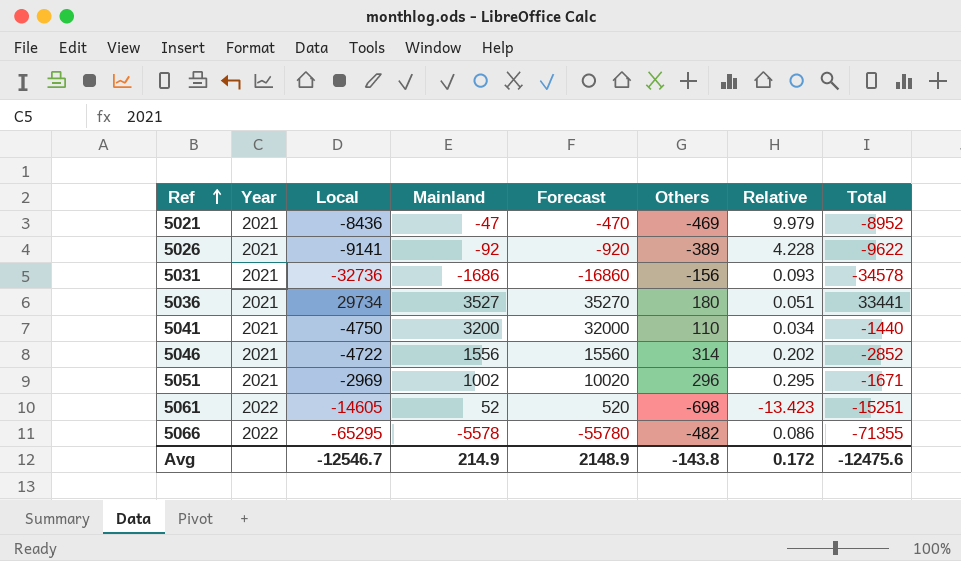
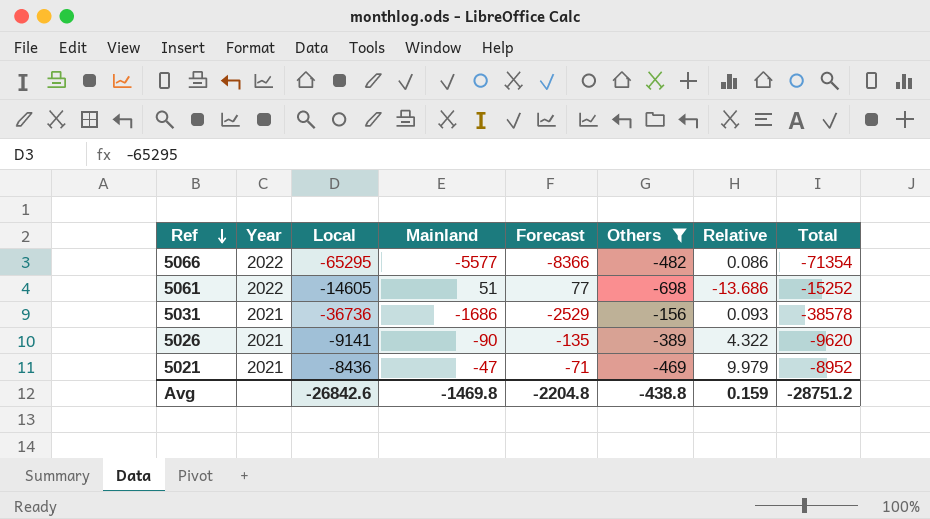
filter: none -> Others <= -156
row order: Ref ascending -> Ref descending
column Forecast | formula: [Mainland] * 10 -> [Mainland] * 1.5
5066 | Mainland: -5578 -> -5577
5066 | Total: -71355 -> -71354
5061 | Mainland: 52 -> 51
5061 | Relative: -13.423 -> -13.686
5061 | Total: -15251 -> -15252
5031 | Local: -32736 -> -36736
5031 | Total: -34578 -> -38578
5026 | Mainland: -92 -> -90
5026 | Relative: 4.228 -> 4.322
5026 | Total: -9622 -> -9620
Avg | Local: -12546.7 -> -26842.6
Avg | Mainland: 214.9 -> -1469.8
Avg | Forecast: 2148.9 -> -2204.8
Avg | Others: -143.8 -> -438.8
Avg | Relative: 0.172 -> 0.159
Avg | Total: -12475.6 -> -28751.2

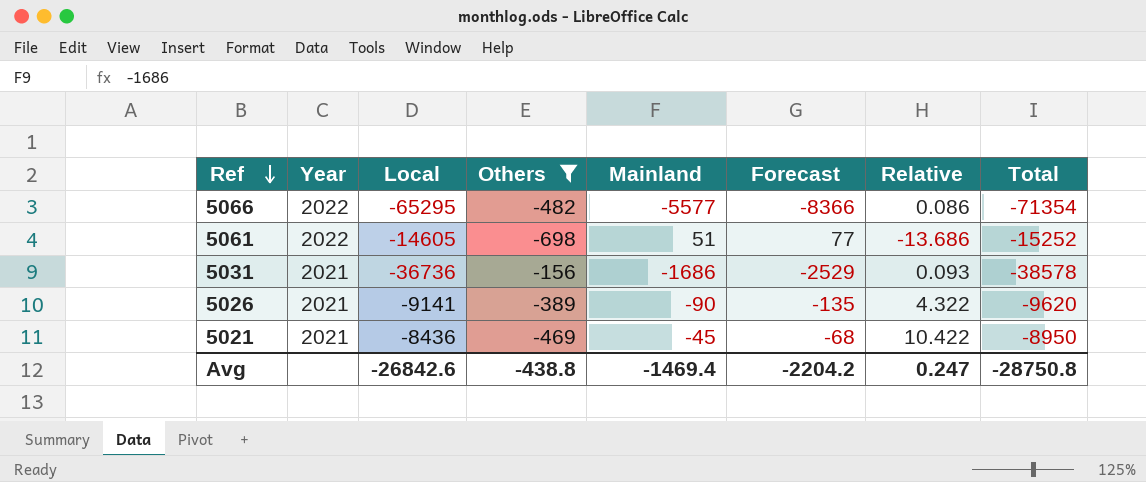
column Others | position: 6 -> 4
5021 | Mainland: -47 -> -45
5021 | Forecast: -71 -> -68
5021 | Relative: 9.979 -> 10.422
5021 | Total: -8952 -> -8950
Avg | Mainland: -1469.8 -> -1469.4
Avg | Forecast: -2204.8 -> -2204.2
Avg | Relative: 0.159 -> 0.247
Avg | Total: -28751.2 -> -28750.8

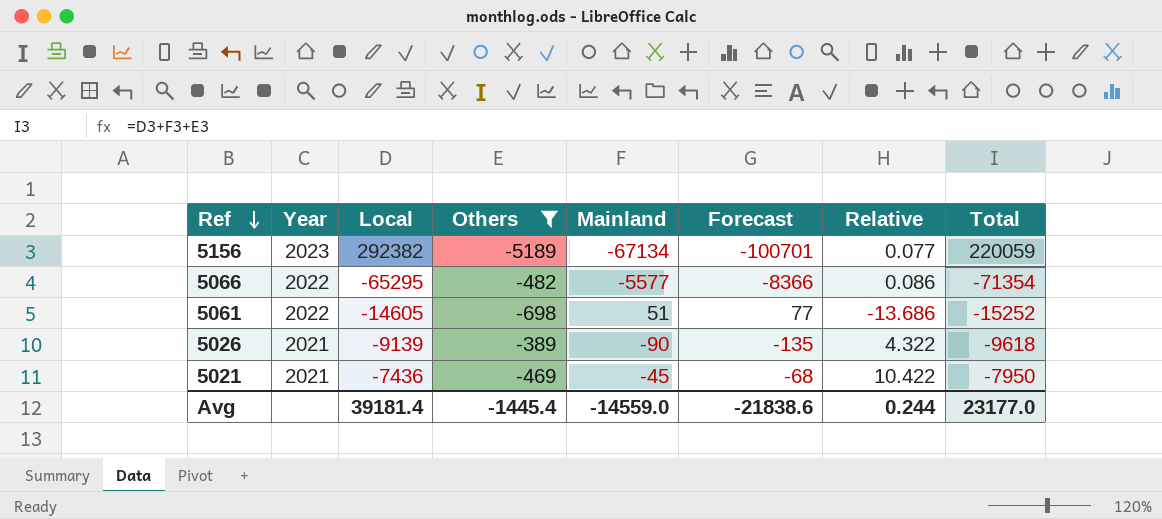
row 5031: 2021 | -36736 | -156 | -1686 | -2529 | 0.093 | -38578 -> none
row 5156: none -> 2023 | 292382 | -5189 | -67134 | -100701 | 0.077 | 220059
5026 | Local: -9141 -> -9139
5026 | Total: -9620 -> -9618
5021 | Local: -8436 -> -7436
5021 | Total: -8950 -> -7950
Avg | Local: -26842.6 -> 39181.4
Avg | Others: -438.8 -> -1445.4
Avg | Mainland: -1469.4 -> -14559.0
Avg | Forecast: -2204.2 -> -21838.6
Avg | Relative: 0.247 -> 0.244
Avg | Total: -28750.8 -> 23177.0

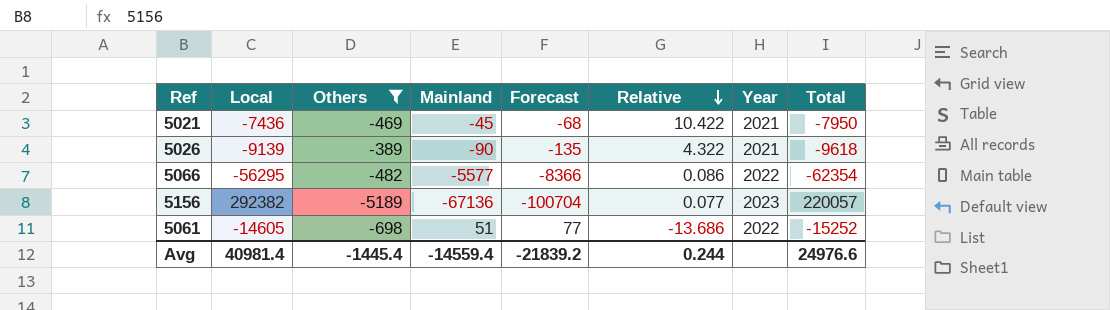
row order: Ref descending -> Relative descending
column Year | position: 2 -> 7
5066 | Local: -65295 -> -56295
5066 | Total: -71354 -> -62354
5156 | Mainland: -67134 -> -67136
5156 | Forecast: -100701 -> -100704
5156 | Total: 220059 -> 220057
Avg | Local: 39181.4 -> 40981.4
Avg | Mainland: -14559.0 -> -14559.4
Avg | Forecast: -21838.6 -> -21839.2
Avg | Total: 23177.0 -> 24976.6

